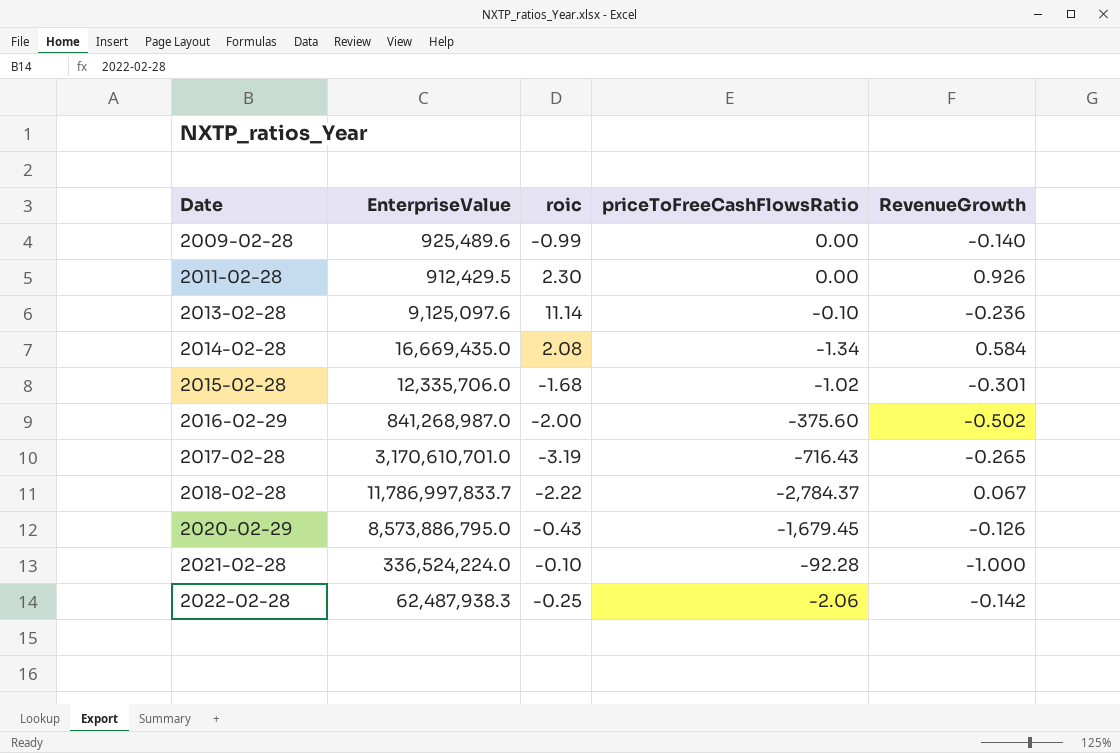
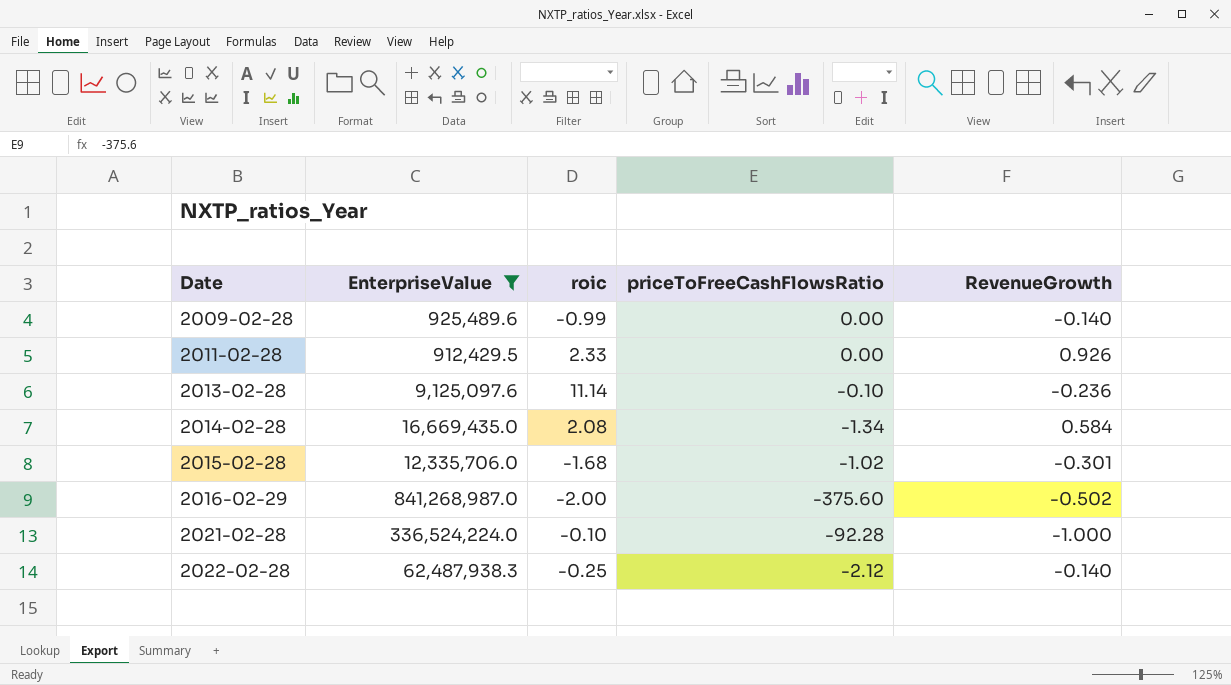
filter: none -> EnterpriseValue <= 841,268,987.0
2011-02-28 | roic: 2.30 -> 2.33
2022-02-28 | priceToFreeCashFlowsRatio: -2.06 -> -2.12
2022-02-28 | RevenueGrowth: -0.142 -> -0.140

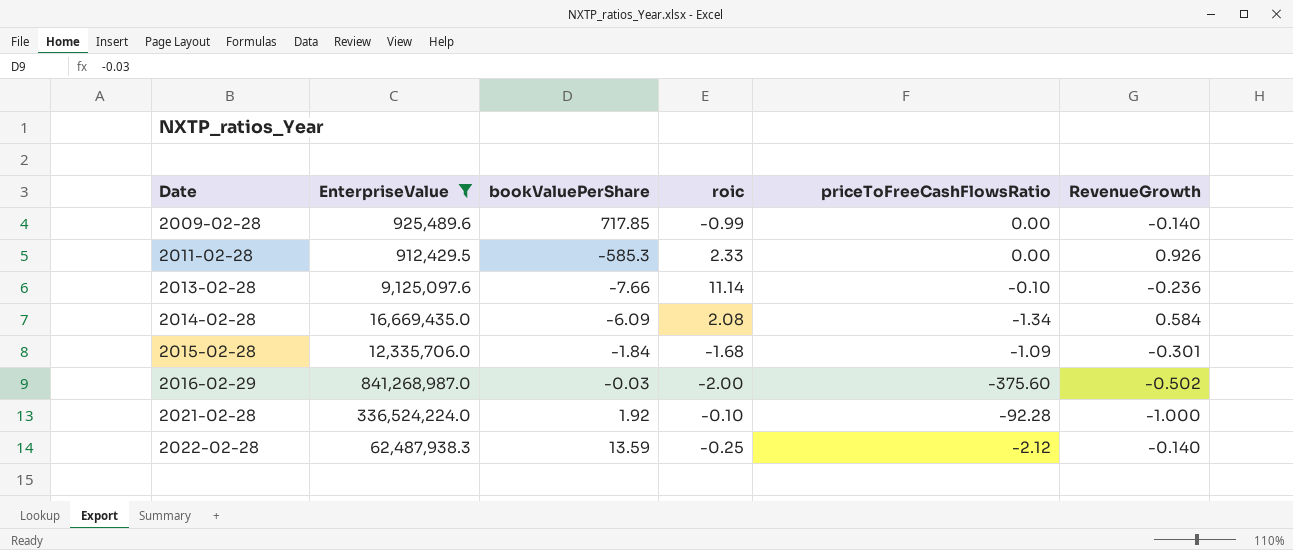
column bookValuePerShare | position: none -> 3
2015-02-28 | priceToFreeCashFlowsRatio: -1.02 -> -1.09

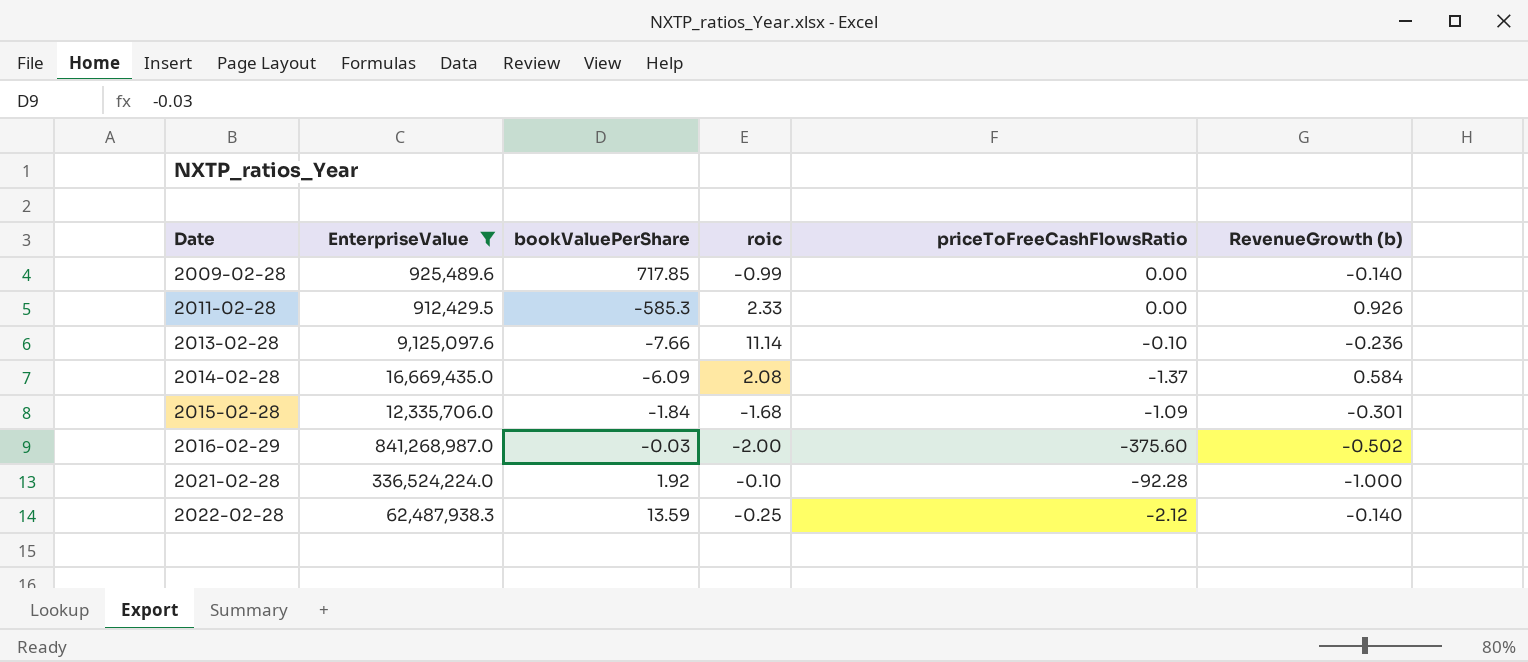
column name: RevenueGrowth -> RevenueGrowth (b)
2014-02-28 | priceToFreeCashFlowsRatio: -1.34 -> -1.37

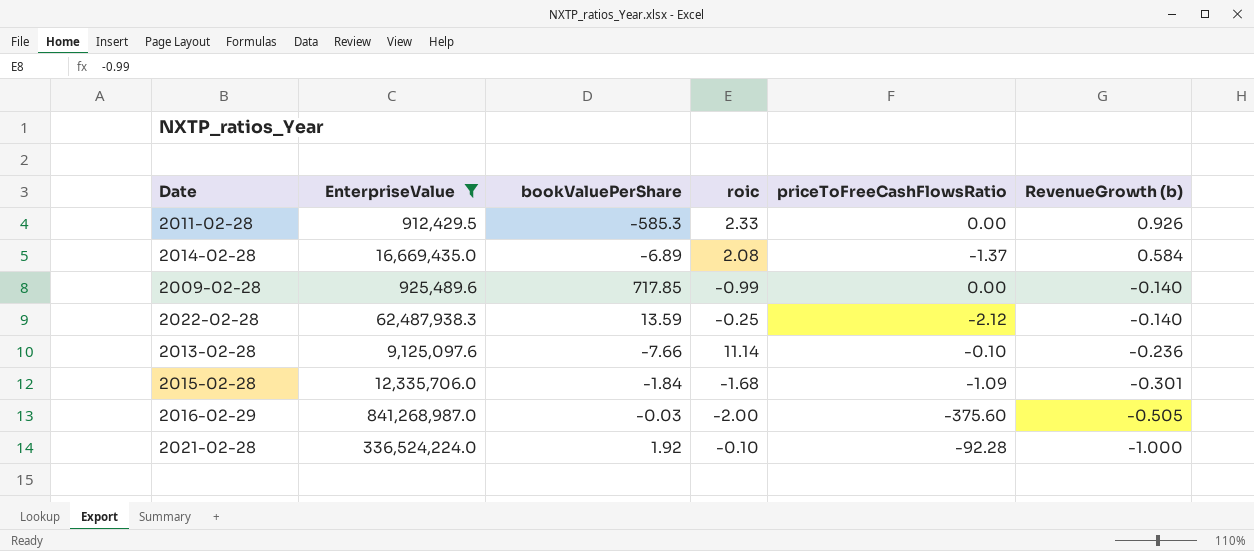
row order: Date ascending -> RevenueGrowth (b) descending
2014-02-28 | bookValuePerShare: -6.09 -> -6.89
2016-02-29 | RevenueGrowth (b): -0.502 -> -0.505

